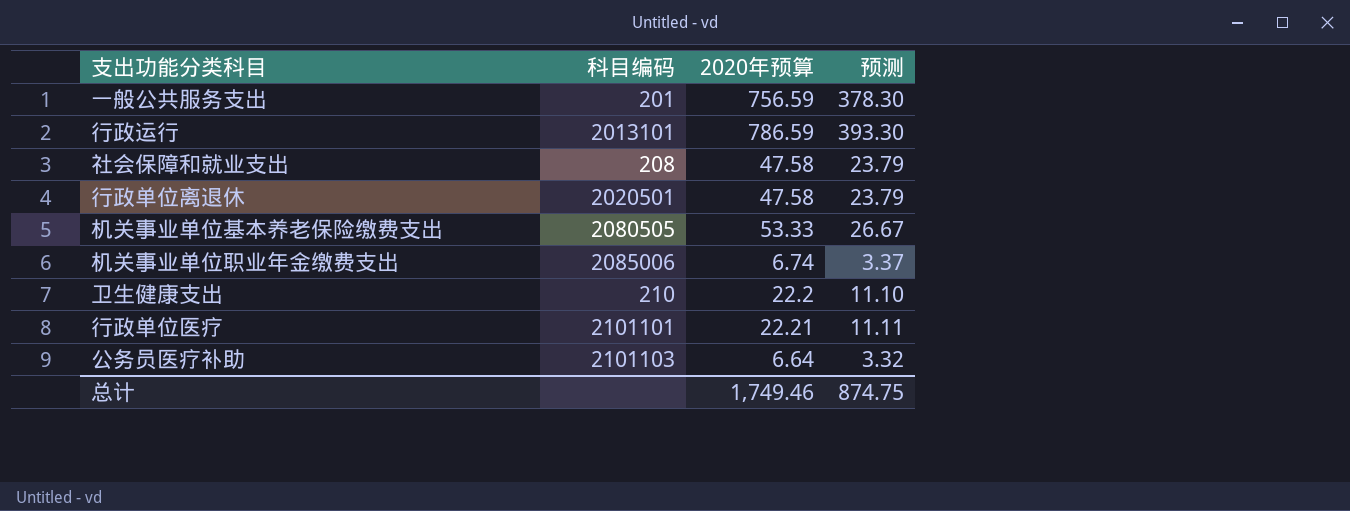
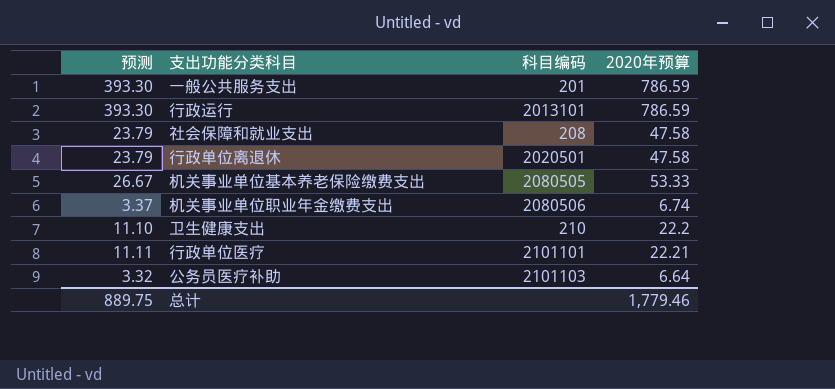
column 预测 | position: 4 -> 1
一般公共服务支出 | 预测: 378.30 -> 393.30
一般公共服务支出 | 2020年预算: 756.59 -> 786.59
机关事业单位职业年金缴费支出 | 科目编码: 2085006 -> 2080506
总计 | 预测: 874.75 -> 889.75
总计 | 2020年预算: 1,749.46 -> 1,779.46

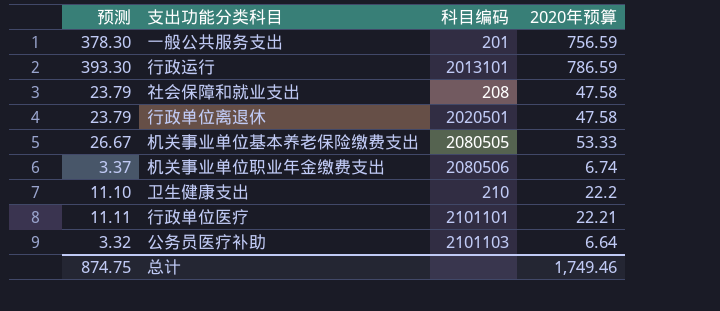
一般公共服务支出 | 预测: 393.30 -> 378.30
一般公共服务支出 | 2020年预算: 786.59 -> 756.59
总计 | 预测: 889.75 -> 874.75
总计 | 2020年预算: 1,779.46 -> 1,749.46

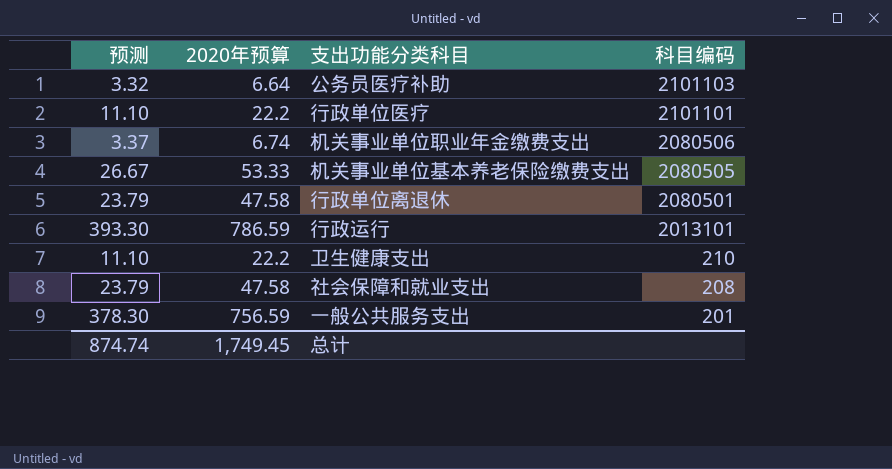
row order: none -> 科目编码 descending
column 2020年预算 | position: 4 -> 2
行政单位医疗 | 预测: 11.11 -> 11.10
行政单位医疗 | 2020年预算: 22.21 -> 22.2
行政单位离退休 | 科目编码: 2020501 -> 2080501
总计 | 预测: 874.75 -> 874.74
总计 | 2020年预算: 1,749.46 -> 1,749.45

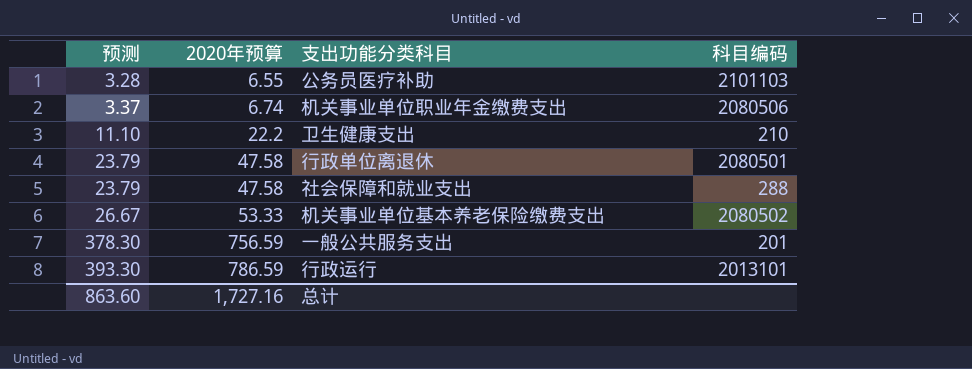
row order: 科目编码 descending -> 预测 ascending
row 行政单位医疗: 11.10 | 22.2 | 2101101 -> none
公务员医疗补助 | 预测: 3.32 -> 3.28
公务员医疗补助 | 2020年预算: 6.64 -> 6.55
社会保障和就业支出 | 科目编码: 208 -> 288
机关事业单位基本养老保险缴费支出 | 科目编码: 2080505 -> 2080502
总计 | 预测: 874.74 -> 863.60
总计 | 2020年预算: 1,749.45 -> 1,727.16

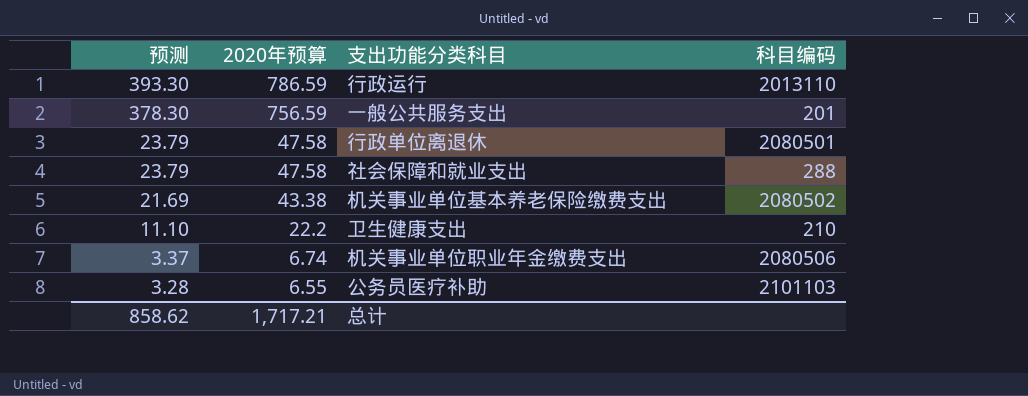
row order: 预测 ascending -> 预测 descending
行政运行 | 科目编码: 2013101 -> 2013110
机关事业单位基本养老保险缴费支出 | 预测: 26.67 -> 21.69
机关事业单位基本养老保险缴费支出 | 2020年预算: 53.33 -> 43.38
总计 | 预测: 863.60 -> 858.62
总计 | 2020年预算: 1,727.16 -> 1,717.21

